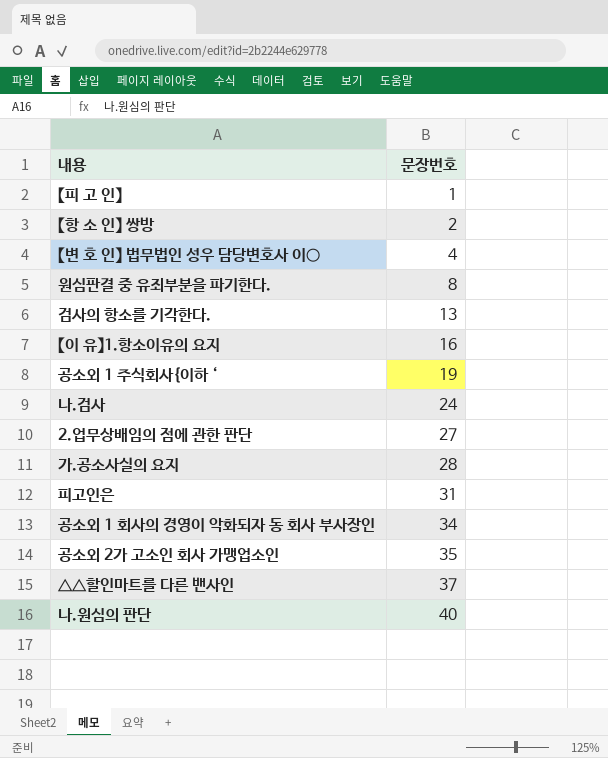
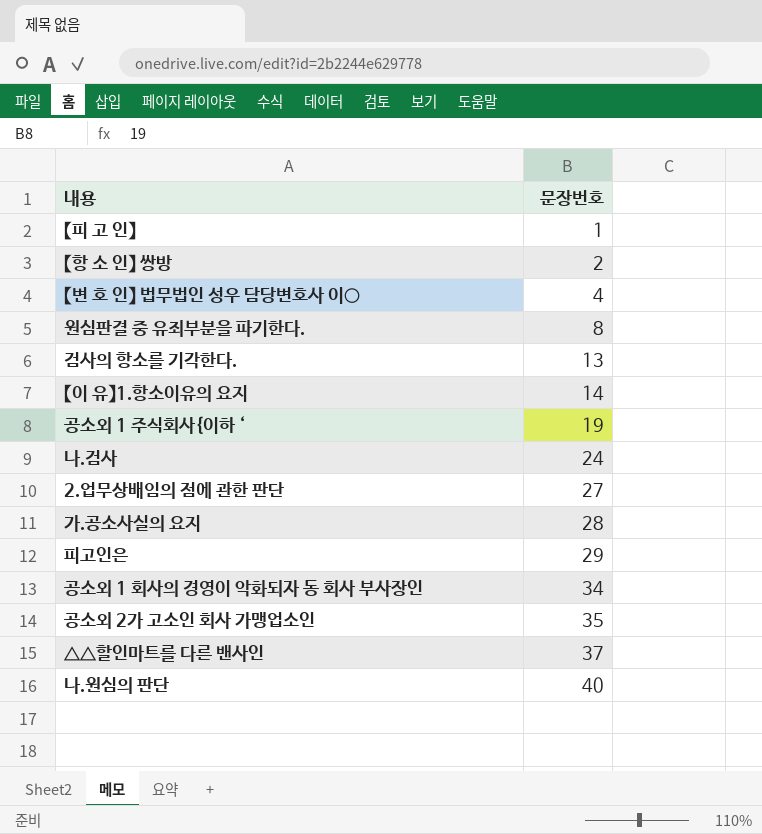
【이 유】1.항소이유의 요지 | 문장번호: 16 -> 14
피고인은 | 문장번호: 31 -> 29

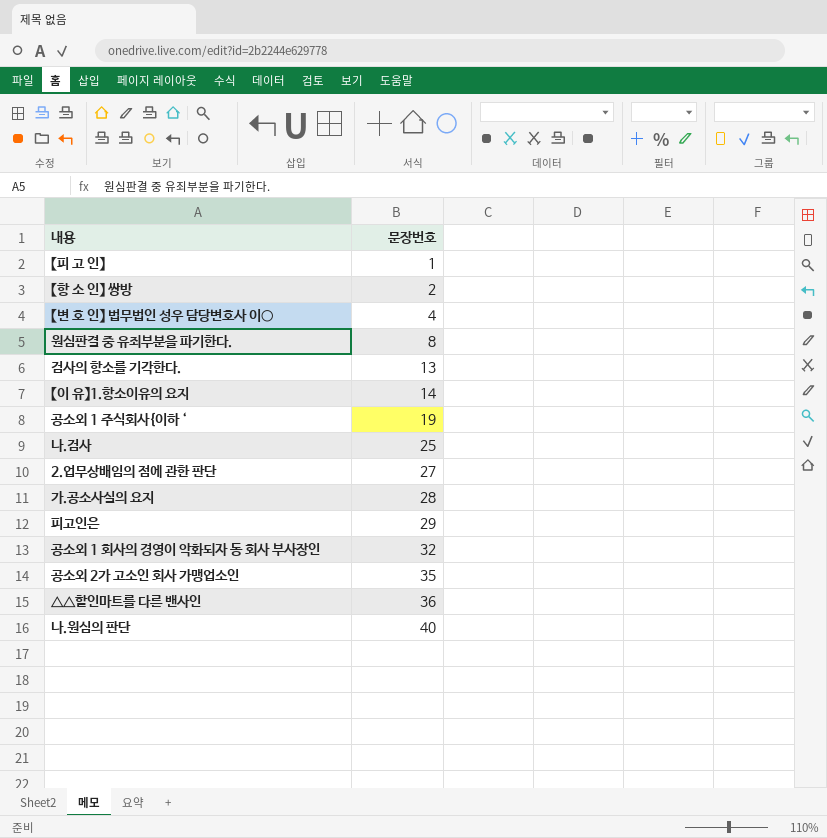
나.검사 | 문장번호: 24 -> 25
공소외 1 회사의 경영이 악화되자 동 회사 부사장인 | 문장번호: 34 -> 32
△△할인마트를 다른 밴사인 | 문장번호: 37 -> 36

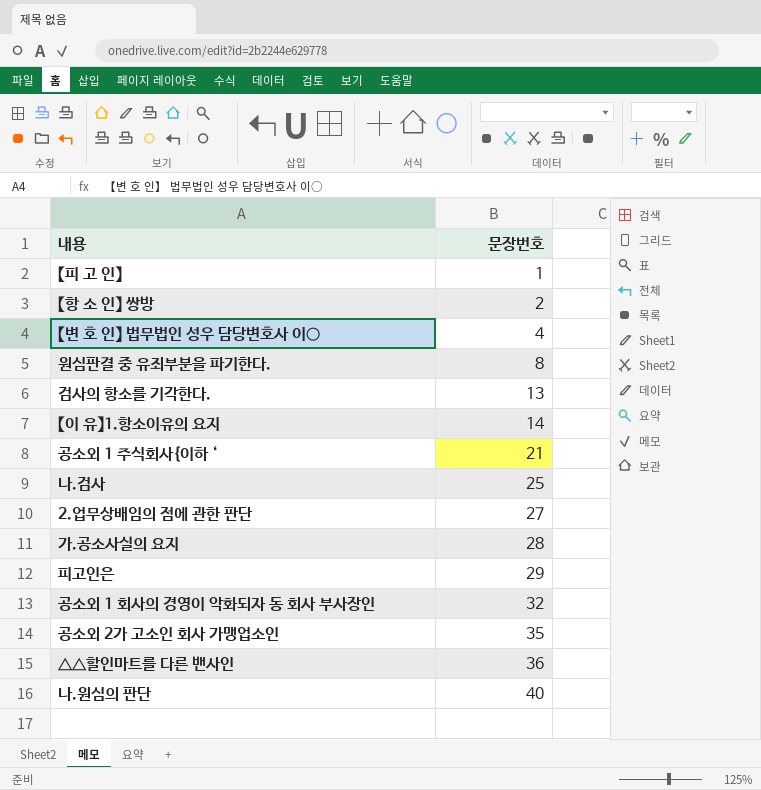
공소외 1 주식회사{이하 ‘ | 문장번호: 19 -> 21

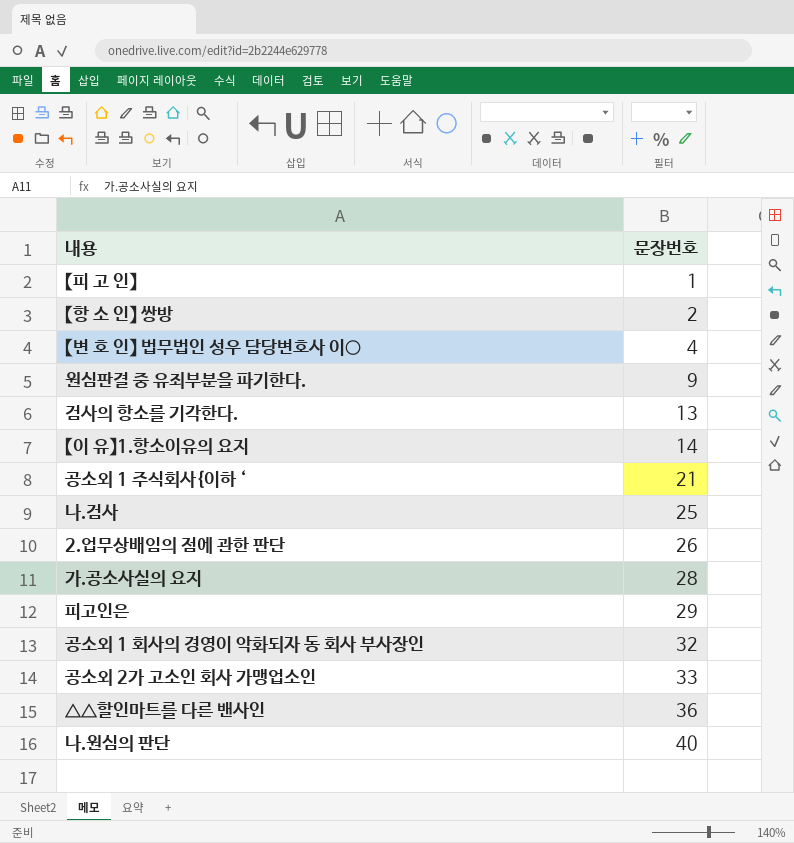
원심판결 중 유죄부분을 파기한다. | 문장번호: 8 -> 9
2.업무상배임의 점에 관한 판단 | 문장번호: 27 -> 26
공소외 2가 고소인 회사 가맹업소인 | 문장번호: 35 -> 33

